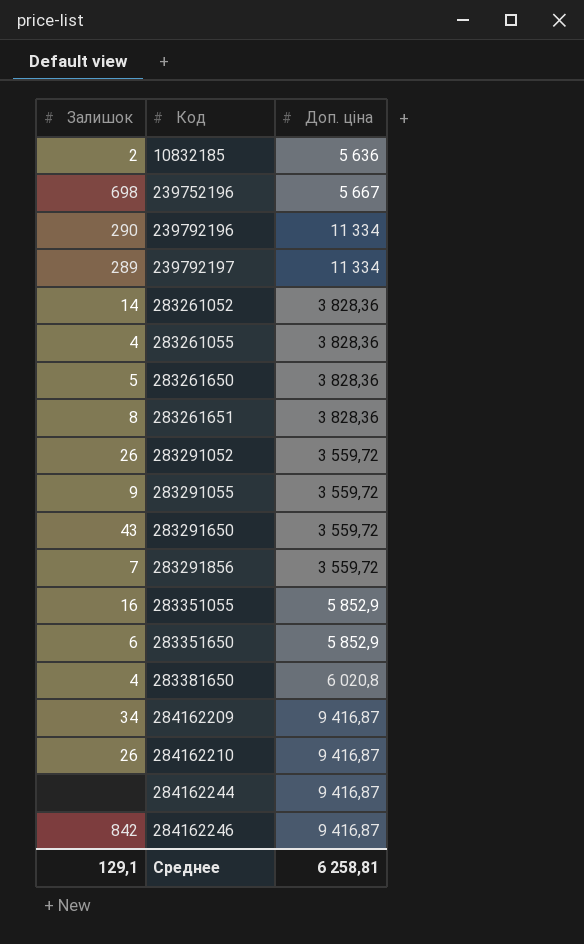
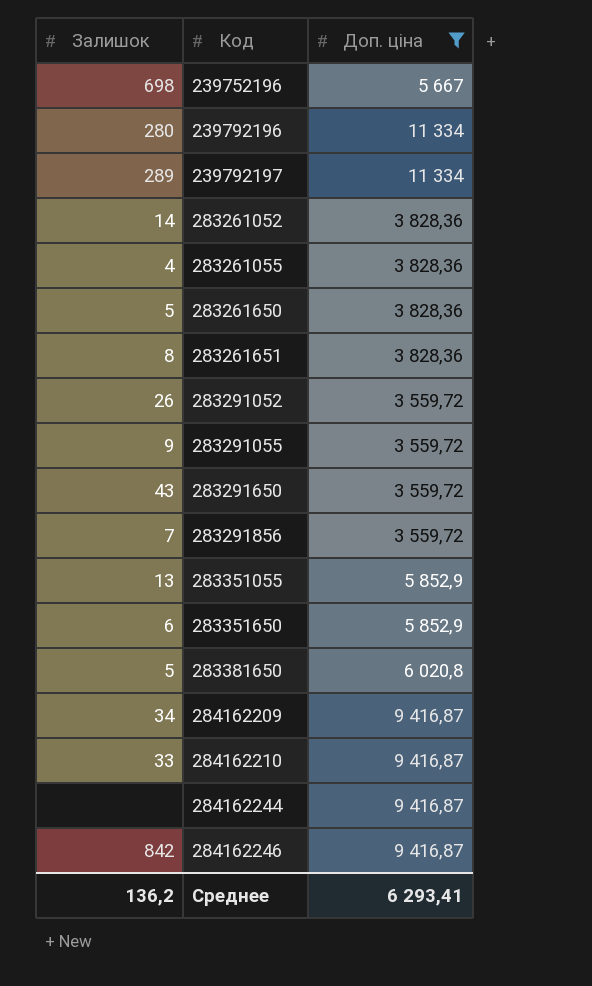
filter: none -> Доп. ціна != 5 636
239792196 | Залишок: 290 -> 280
283351055 | Залишок: 16 -> 13
283381650 | Залишок: 4 -> 5
284162210 | Залишок: 26 -> 33
Среднее | Залишок: 129,1 -> 136,2
Среднее | Доп. ціна: 6 258,81 -> 6 293,41

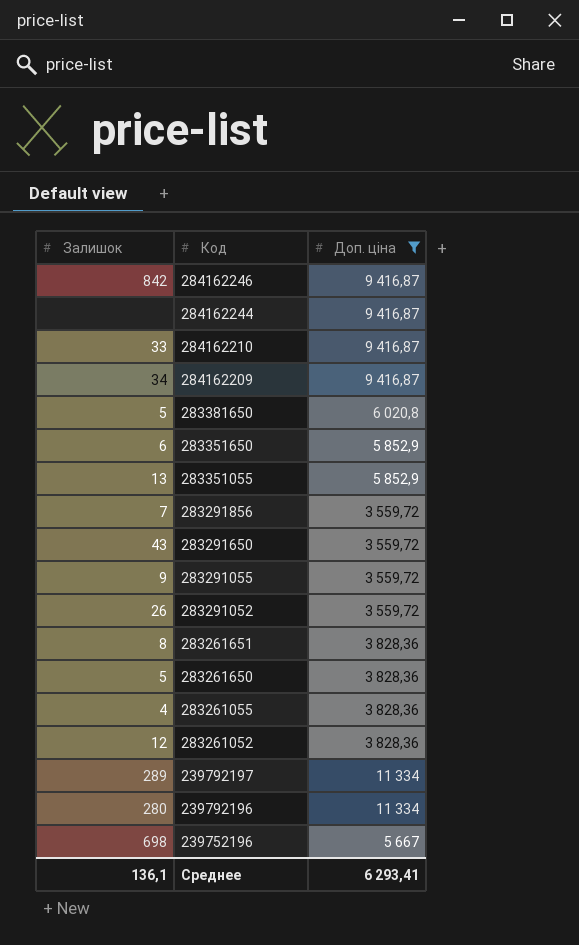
row order: Код ascending -> Код descending
283261052 | Залишок: 14 -> 12
Среднее | Залишок: 136,2 -> 136,1

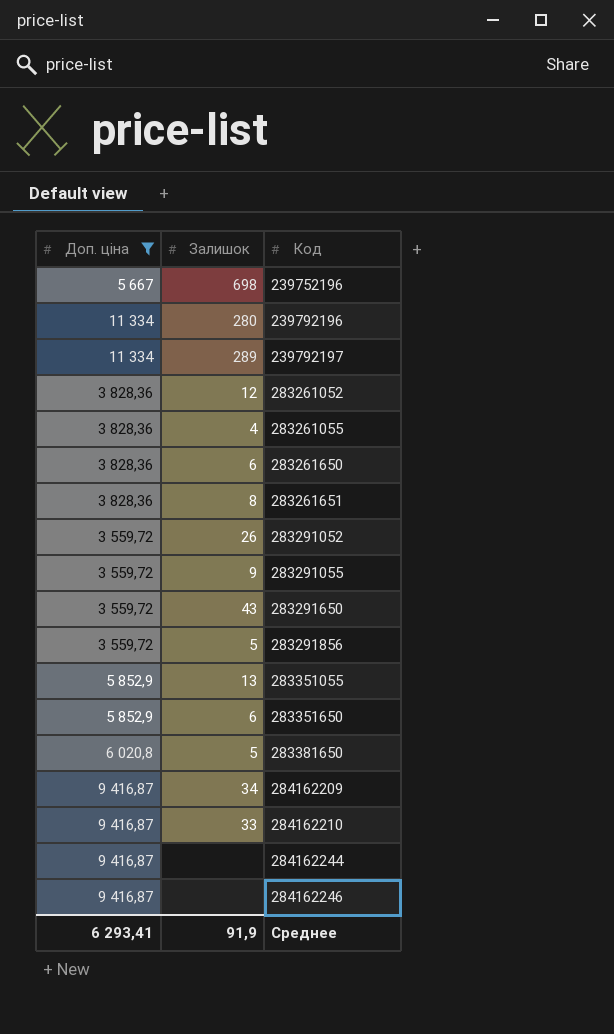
row order: Код descending -> Код ascending
column Доп. ціна | position: 3 -> 1
283261650 | Залишок: 5 -> 6
283291856 | Залишок: 7 -> 5
284162246 | Залишок: 842 -> none
Среднее | Залишок: 136,1 -> 91,9

